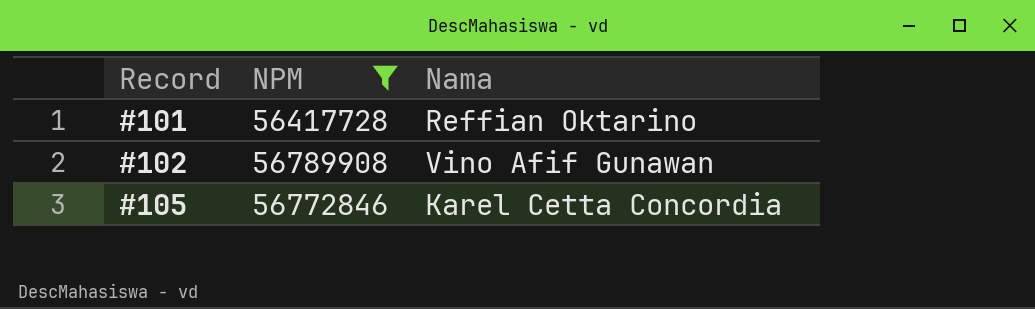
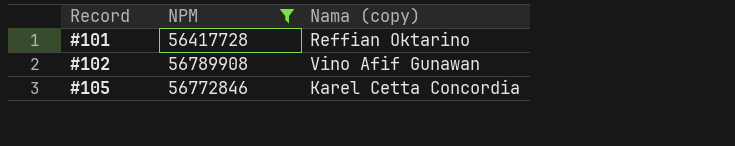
column name: Nama -> Nama (copy)

